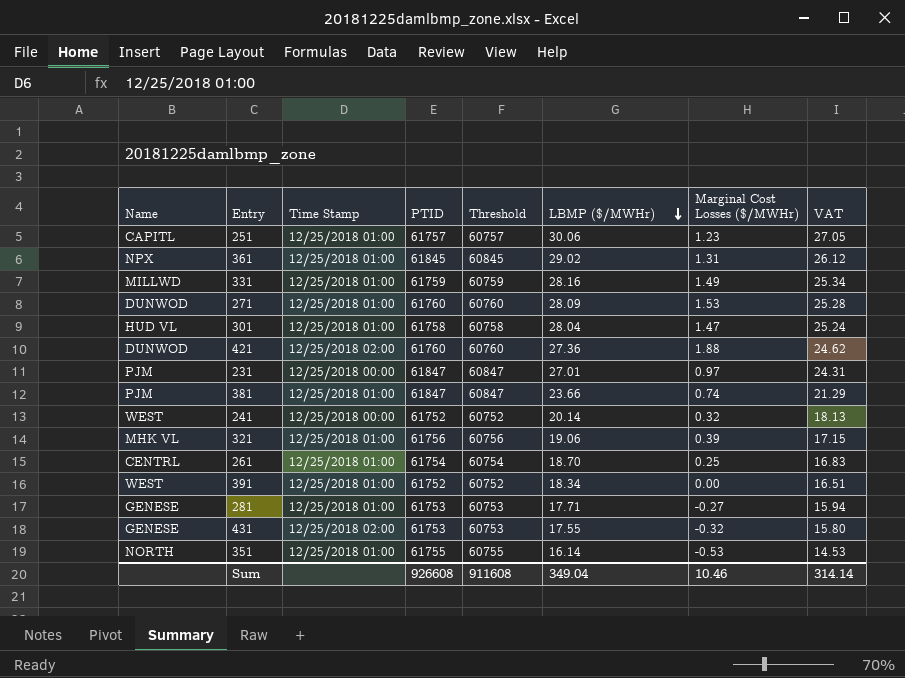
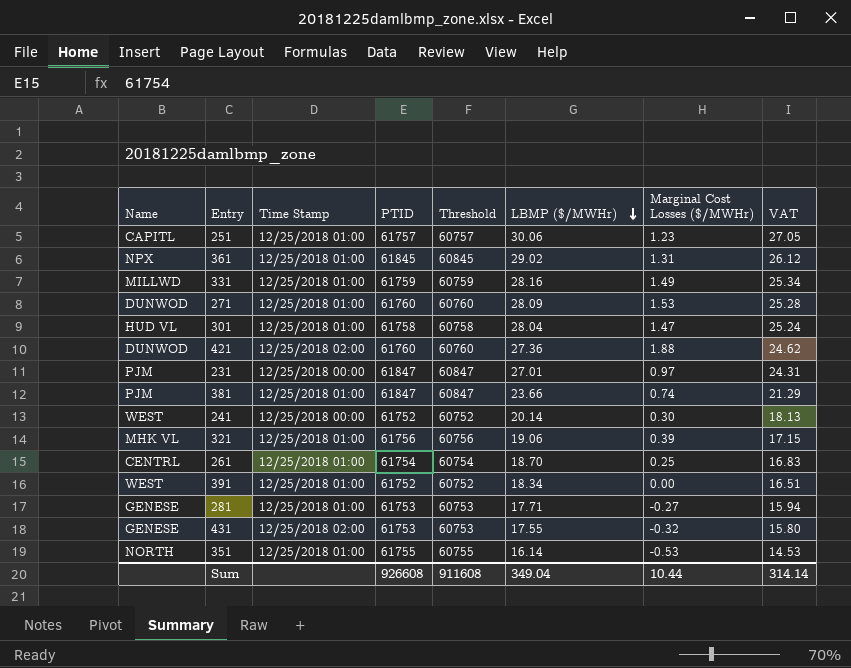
241 | Marginal Cost Losses ($/MWHr): 0.32 -> 0.30
Sum | Marginal Cost Losses ($/MWHr): 10.46 -> 10.44

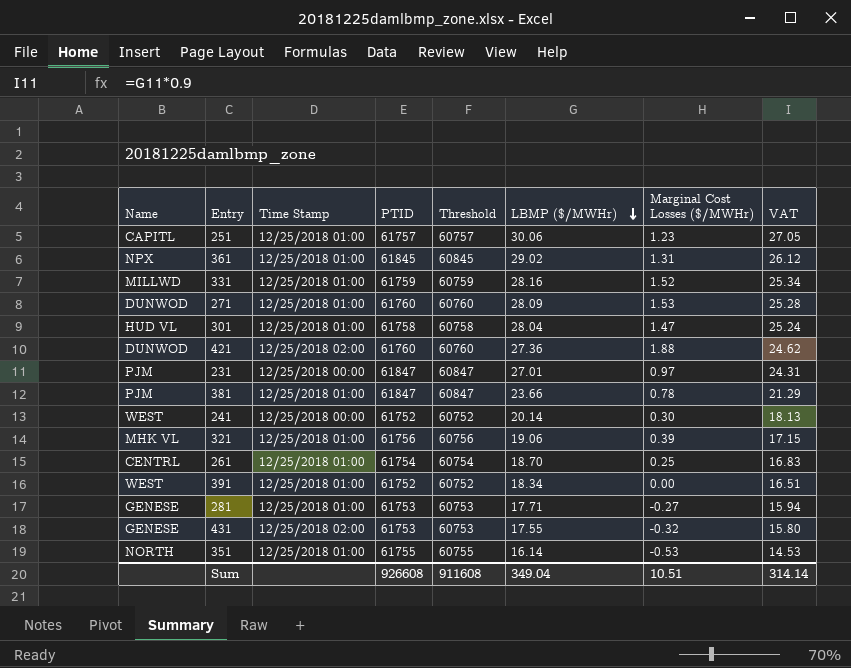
331 | Marginal Cost Losses ($/MWHr): 1.49 -> 1.52
381 | Marginal Cost Losses ($/MWHr): 0.74 -> 0.78
Sum | Marginal Cost Losses ($/MWHr): 10.44 -> 10.51

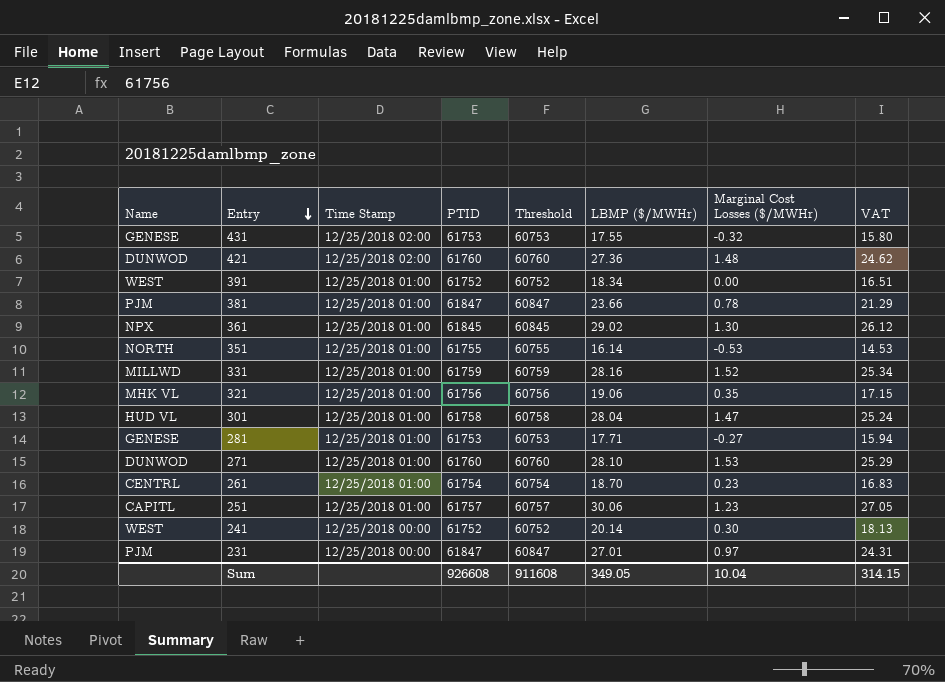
row order: LBMP ($/MWHr) descending -> Entry descending
421 | Marginal Cost Losses ($/MWHr): 1.88 -> 1.48
361 | Marginal Cost Losses ($/MWHr): 1.31 -> 1.30
321 | Marginal Cost Losses ($/MWHr): 0.39 -> 0.35
271 | LBMP ($/MWHr): 28.09 -> 28.10
271 | VAT: 25.28 -> 25.29
261 | Marginal Cost Losses ($/MWHr): 0.25 -> 0.23
Sum | LBMP ($/MWHr): 349.04 -> 349.05
Sum | Marginal Cost Losses ($/MWHr): 10.51 -> 10.04
Sum | VAT: 314.14 -> 314.15

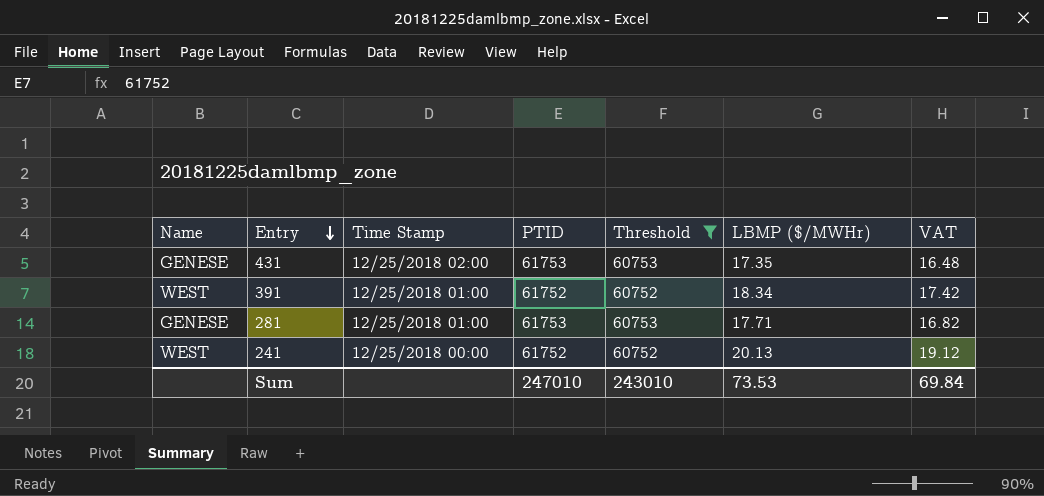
filter: none -> Threshold <= 60753
column Marginal Cost Losses ($/MWHr) | position: 7 -> none
column VAT | formula: [LBMP ($/MWHr)] * 0.9 -> [LBMP ($/MWHr)] * 0.95
431 | LBMP ($/MWHr): 17.55 -> 17.35
241 | LBMP ($/MWHr): 20.14 -> 20.13
Sum | PTID: 926608 -> 247010
Sum | Threshold: 911608 -> 243010
Sum | LBMP ($/MWHr): 349.05 -> 73.53
Sum | VAT: 314.15 -> 69.84

